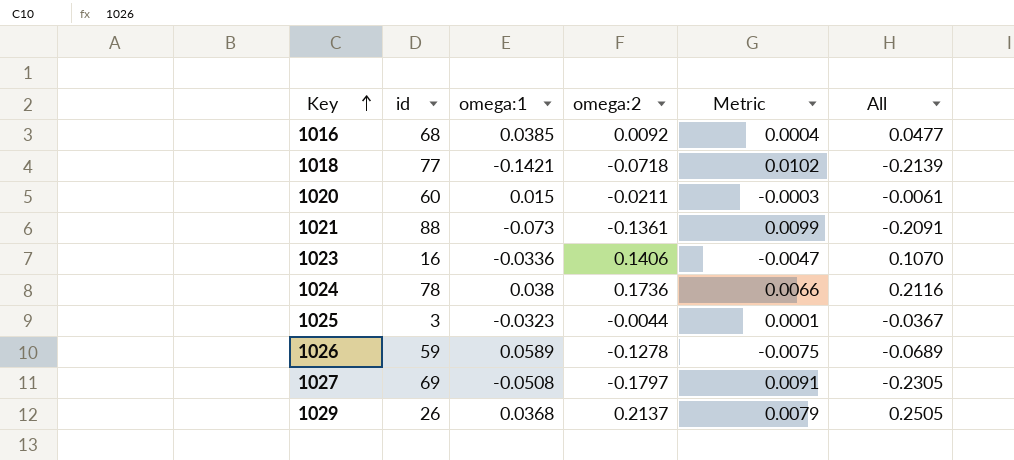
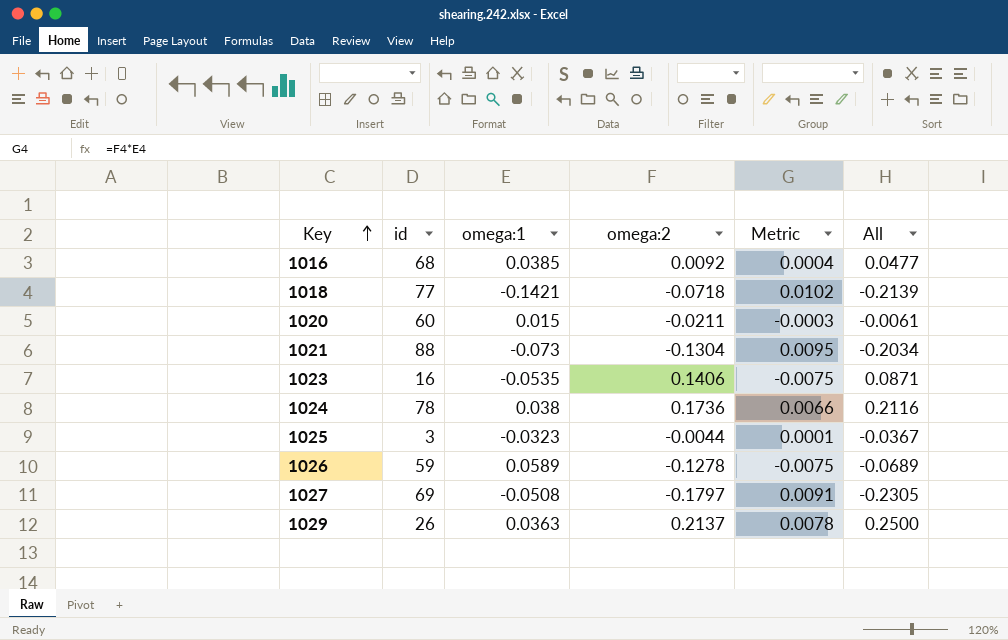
1021 | omega:2: -0.1361 -> -0.1304
1021 | Metric: 0.0099 -> 0.0095
1021 | All: -0.2091 -> -0.2034
1023 | omega:1: -0.0336 -> -0.0535
1023 | Metric: -0.0047 -> -0.0075
1023 | All: 0.1070 -> 0.0871
1029 | omega:1: 0.0368 -> 0.0363
1029 | Metric: 0.0079 -> 0.0078
1029 | All: 0.2505 -> 0.2500

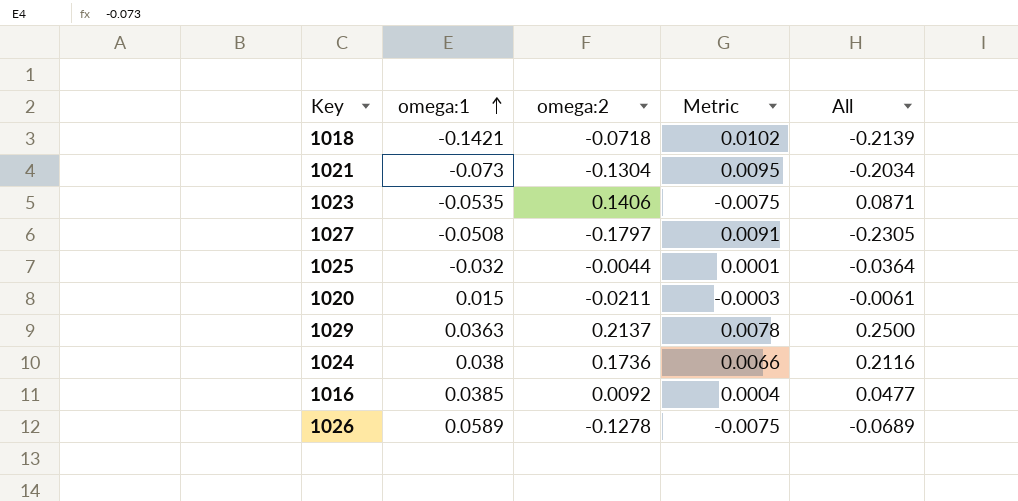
row order: Key ascending -> omega:1 ascending
column id | position: 2 -> none
1025 | omega:1: -0.0323 -> -0.032
1025 | All: -0.0367 -> -0.0364

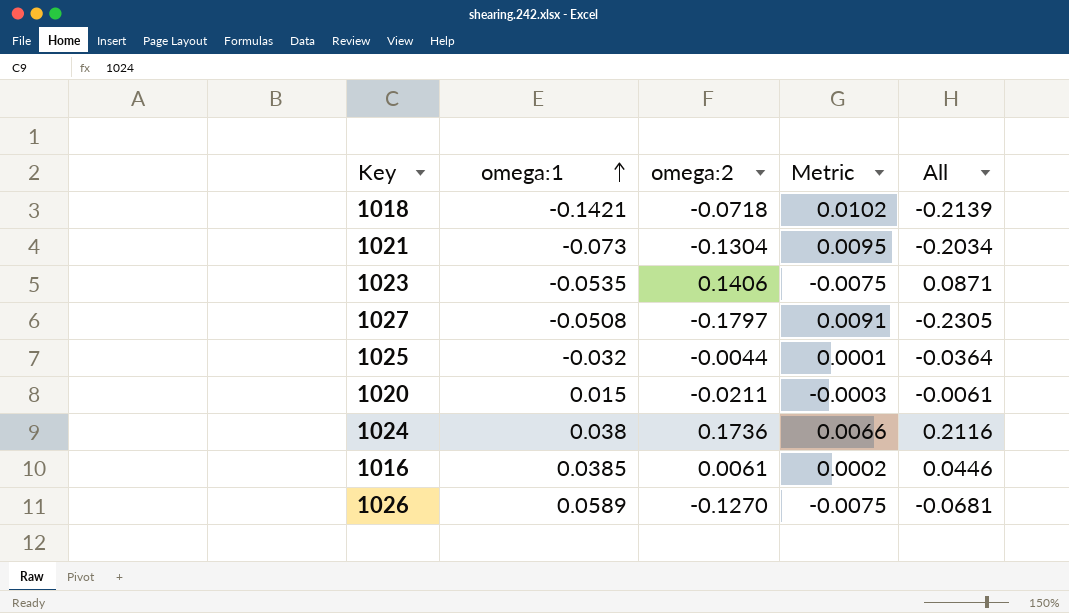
row 1029: 0.0363 | 0.2137 | 0.0078 | 0.2500 -> none
1016 | omega:2: 0.0092 -> 0.0061
1016 | Metric: 0.0004 -> 0.0002
1016 | All: 0.0477 -> 0.0446
1026 | omega:2: -0.1278 -> -0.1270
1026 | All: -0.0689 -> -0.0681

